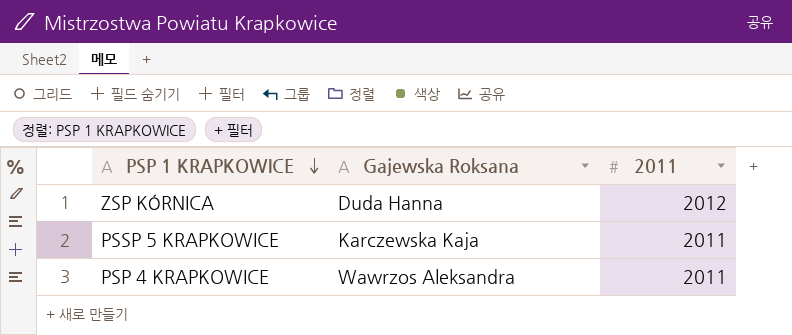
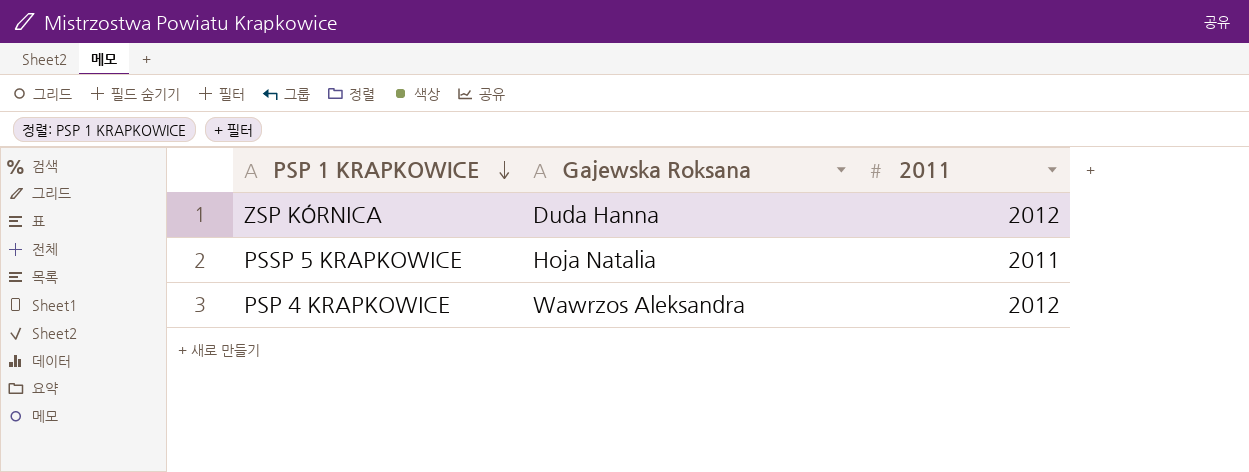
PSSP 5 KRAPKOWICE | Gajewska Roksana: Karczewska Kaja -> Hoja Natalia
PSP 4 KRAPKOWICE | 2011: 2011 -> 2012

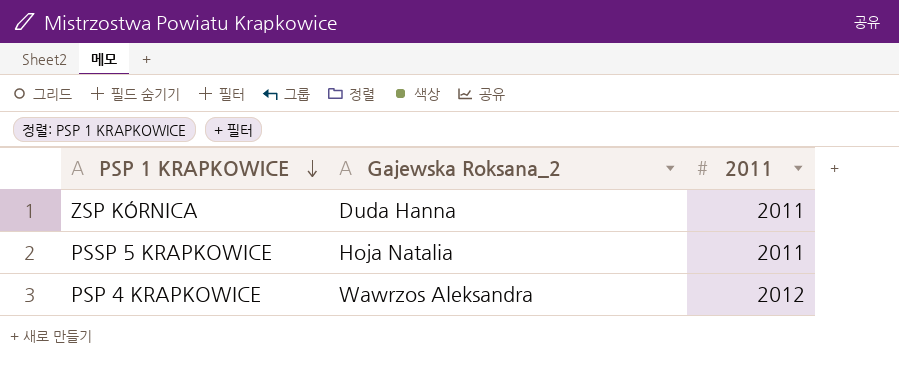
column name: Gajewska Roksana -> Gajewska Roksana_2
ZSP KÓRNICA | 2011: 2012 -> 2011

